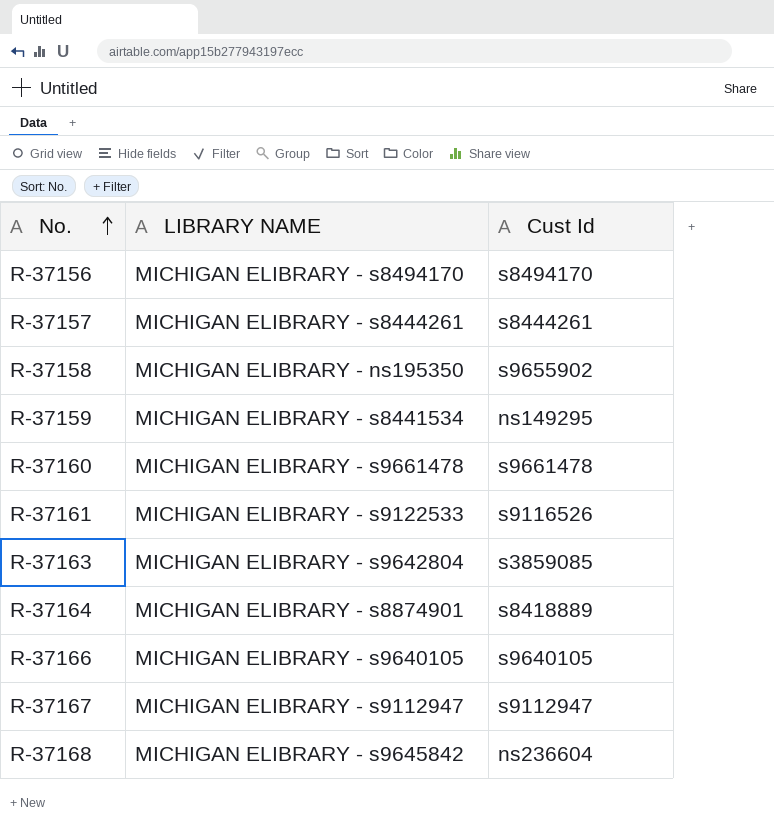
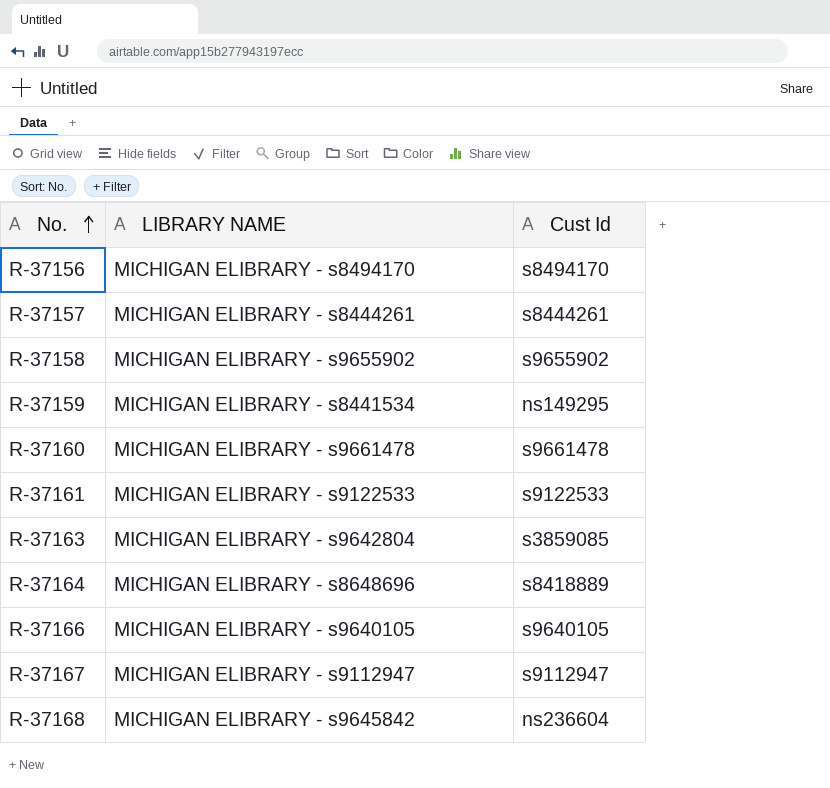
R-37158 | LIBRARY NAME: MICHIGAN ELIBRARY - ns195350 -> MICHIGAN ELIBRARY - s9655902
R-37161 | Cust Id: s9116526 -> s9122533
R-37164 | LIBRARY NAME: MICHIGAN ELIBRARY - s8874901 -> MICHIGAN ELIBRARY - s8648696

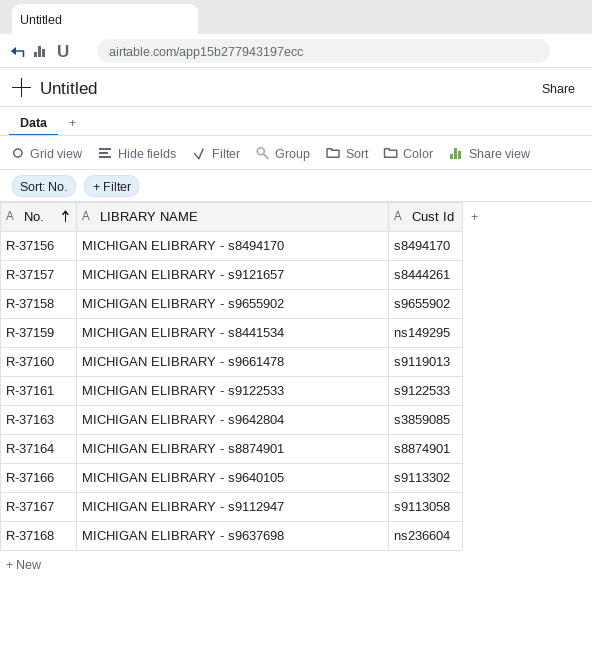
R-37157 | LIBRARY NAME: MICHIGAN ELIBRARY - s8444261 -> MICHIGAN ELIBRARY - s9121657
R-37160 | Cust Id: s9661478 -> s9119013
R-37164 | LIBRARY NAME: MICHIGAN ELIBRARY - s8648696 -> MICHIGAN ELIBRARY - s8874901
R-37164 | Cust Id: s8418889 -> s8874901
R-37166 | Cust Id: s9640105 -> s9113302
R-37167 | Cust Id: s9112947 -> s9113058
R-37168 | LIBRARY NAME: MICHIGAN ELIBRARY - s9645842 -> MICHIGAN ELIBRARY - s9637698

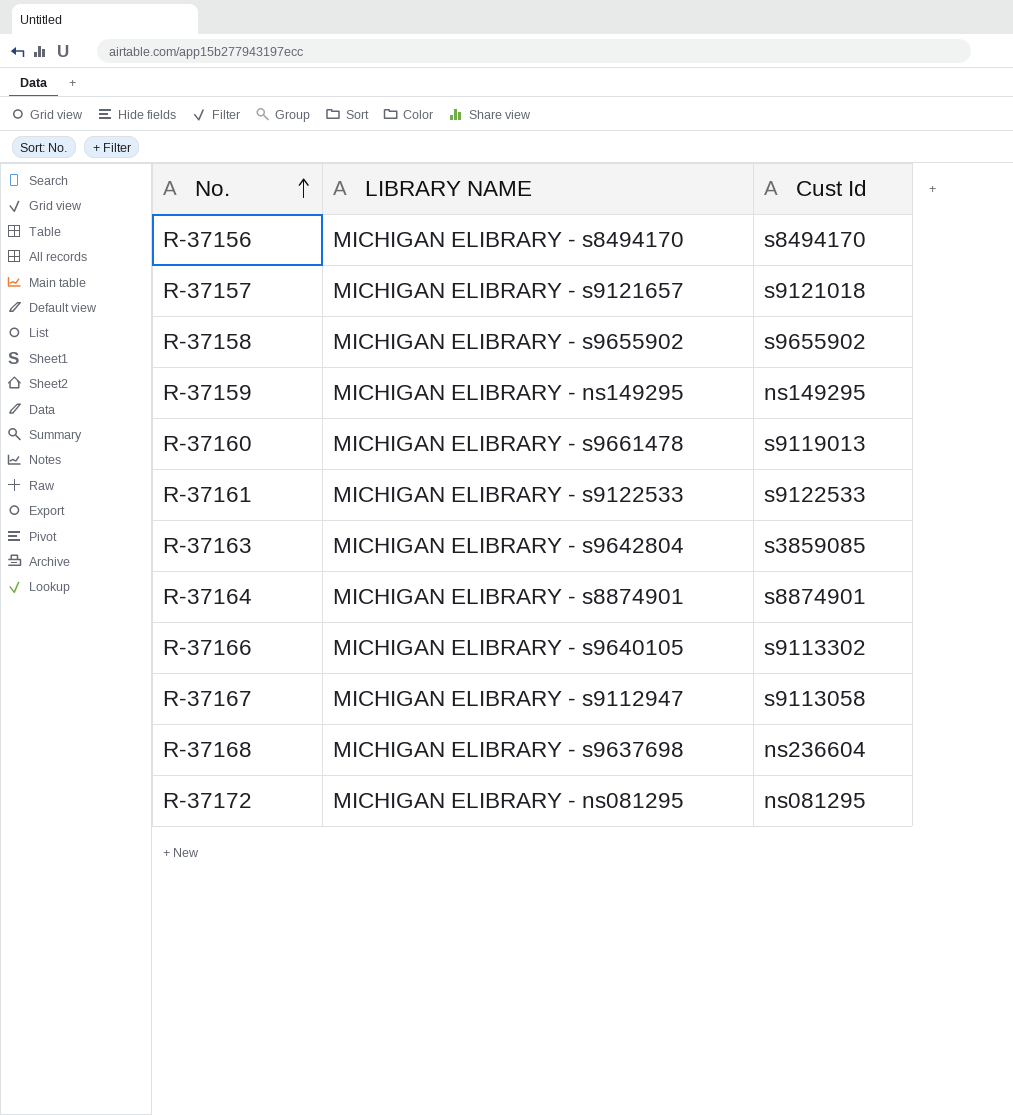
R-37157 | Cust Id: s8444261 -> s9121018
R-37159 | LIBRARY NAME: MICHIGAN ELIBRARY - s8441534 -> MICHIGAN ELIBRARY - ns149295
row R-37172: none -> MICHIGAN ELIBRARY - ns081295 | ns081295

